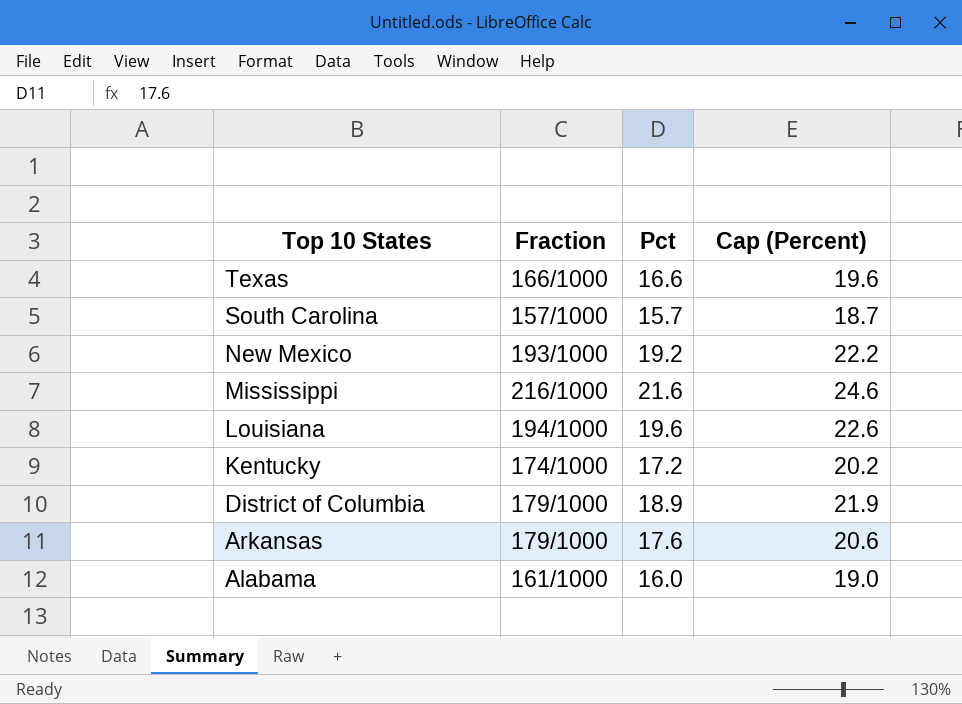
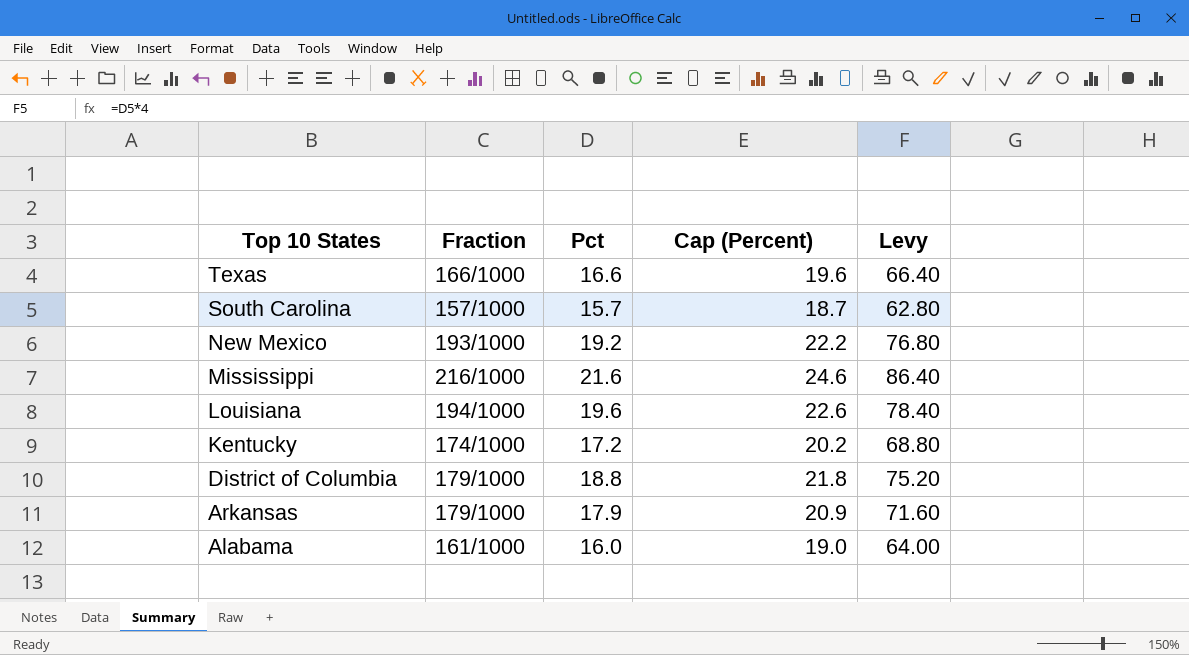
column Levy | formula: none -> [Pct] * 4
District of Columbia | Pct: 18.9 -> 18.8
District of Columbia | Cap (Percent): 21.9 -> 21.8
Arkansas | Pct: 17.6 -> 17.9
Arkansas | Cap (Percent): 20.6 -> 20.9

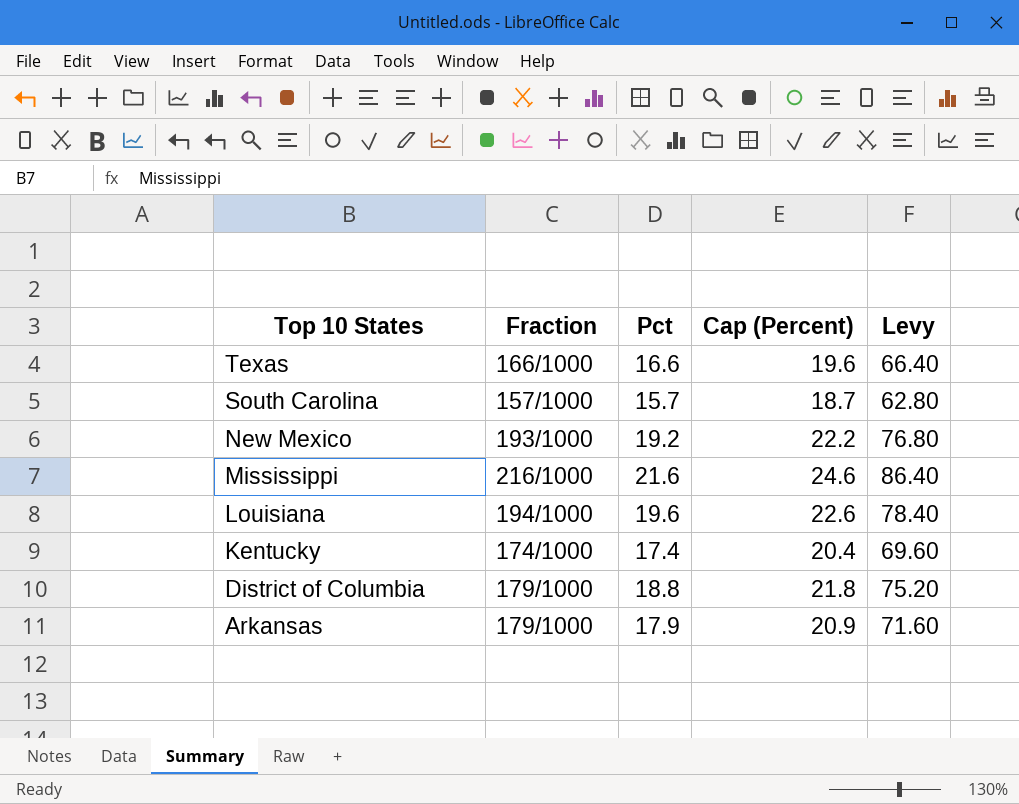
row Alabama: 161/1000 | 16.0 | 19.0 | 64.00 -> none
Kentucky | Pct: 17.2 -> 17.4
Kentucky | Cap (Percent): 20.2 -> 20.4
Kentucky | Levy: 68.80 -> 69.60

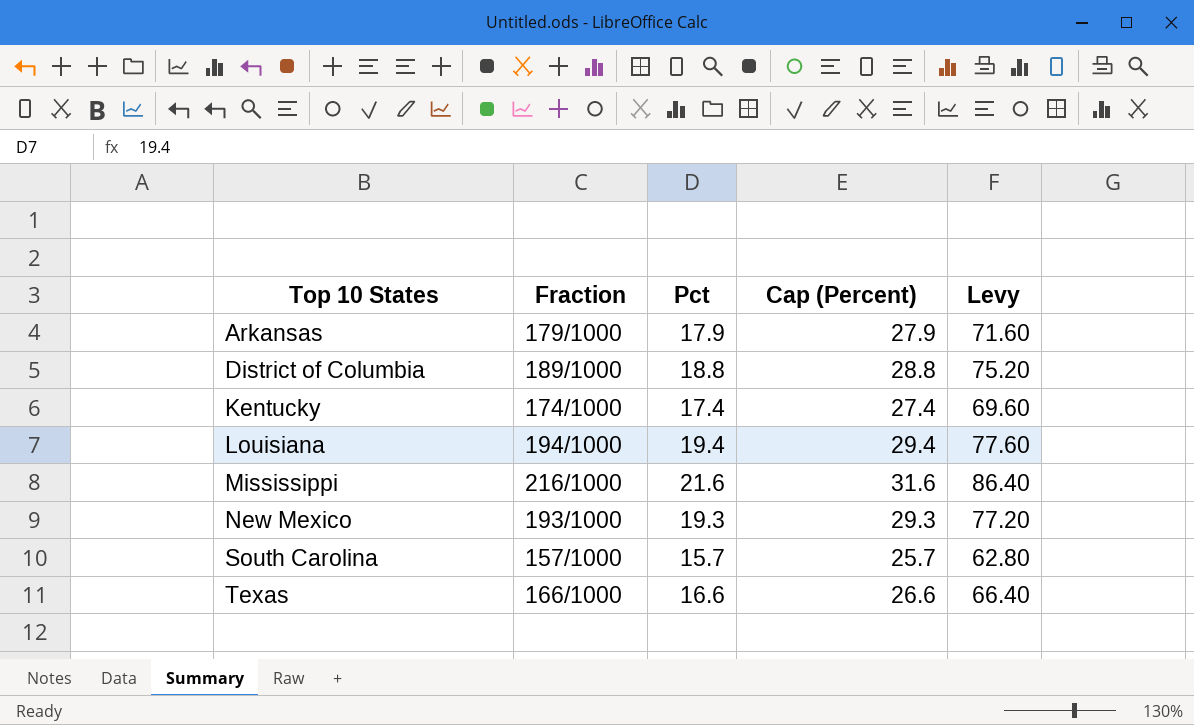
row order: Top 10 States descending -> Top 10 States ascending
column Cap (Percent) | formula: [Pct] + 3 -> [Pct] + 10
District of Columbia | Fraction: 179/1000 -> 189/1000
Louisiana | Pct: 19.6 -> 19.4
Louisiana | Levy: 78.40 -> 77.60
New Mexico | Pct: 19.2 -> 19.3
New Mexico | Levy: 76.80 -> 77.20

